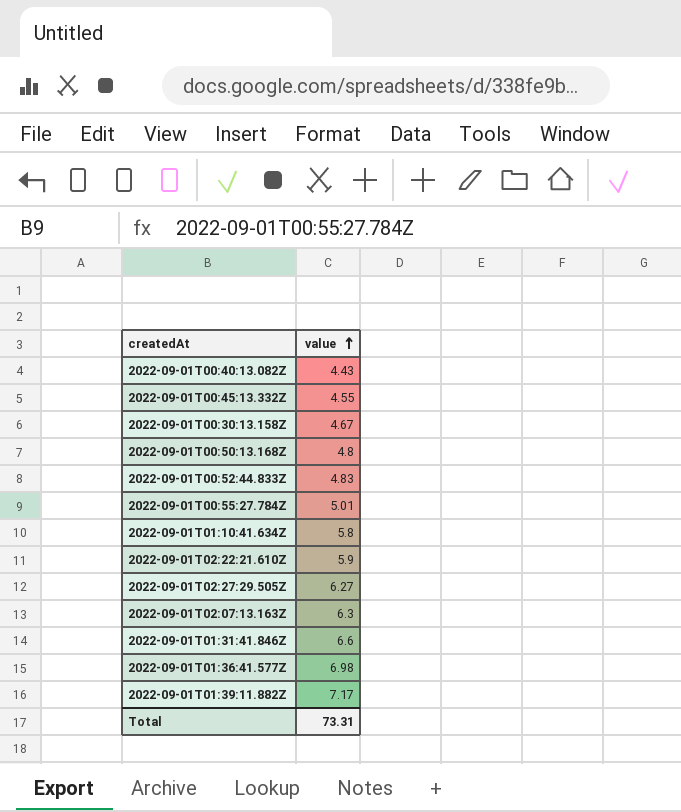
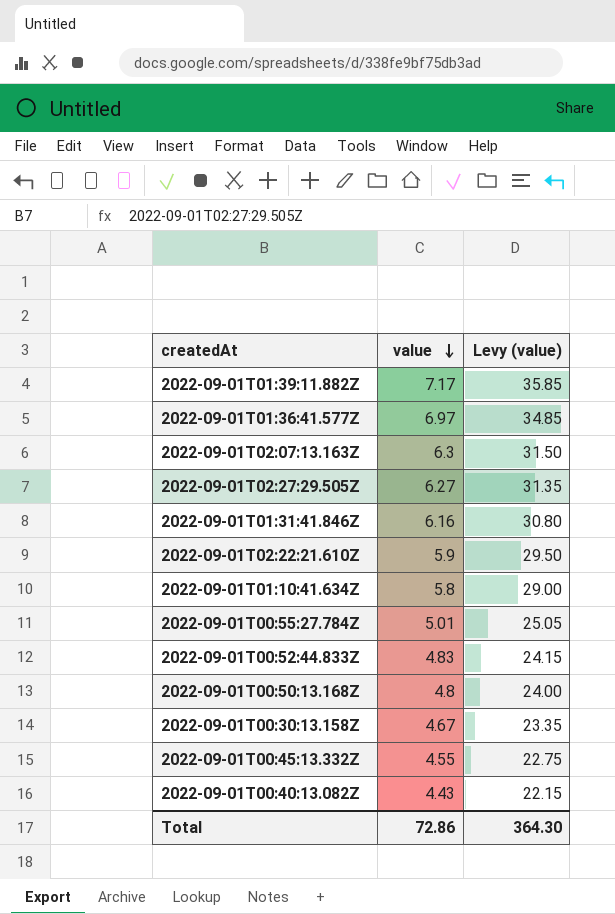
row order: value ascending -> value descending
column Levy (value) | formula: none -> [value] * 5
2022-09-01T01:36:41.577Z | value: 6.98 -> 6.97
2022-09-01T01:31:41.846Z | value: 6.6 -> 6.16
Total | value: 73.31 -> 72.86

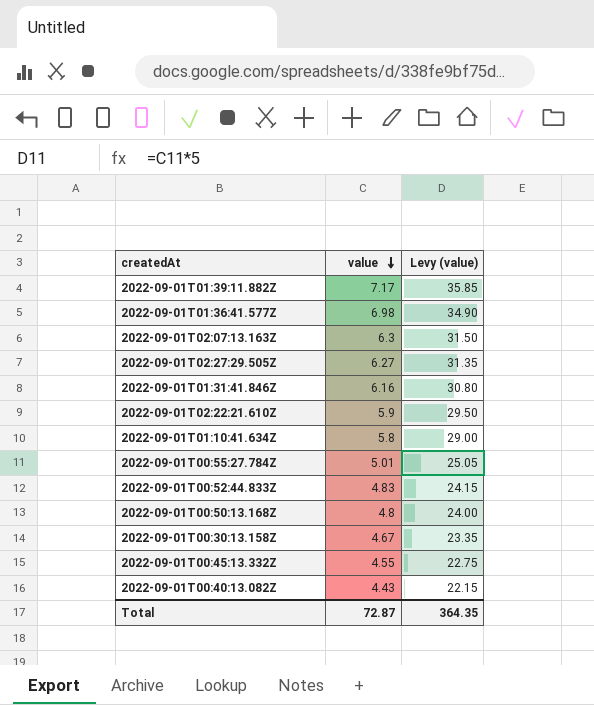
2022-09-01T01:36:41.577Z | value: 6.97 -> 6.98
2022-09-01T01:36:41.577Z | Levy (value): 34.85 -> 34.90
Total | value: 72.86 -> 72.87
Total | Levy (value): 364.30 -> 364.35

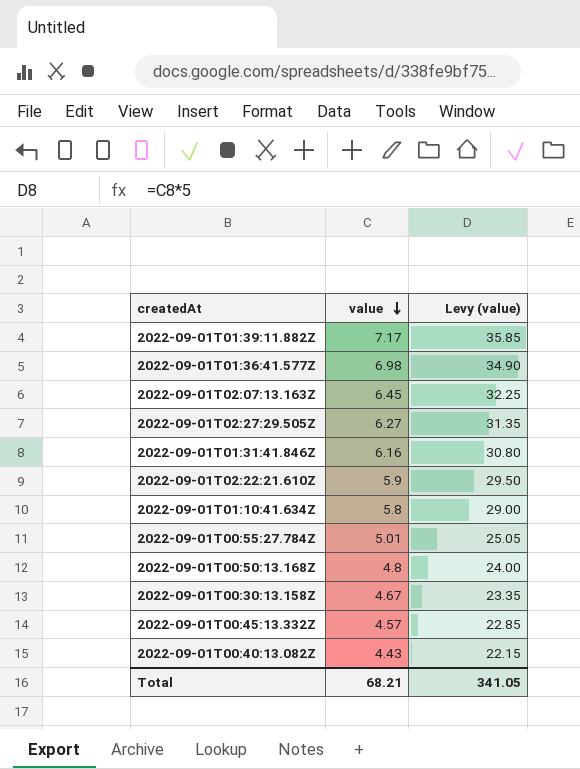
row 2022-09-01T00:52:44.833Z: 4.83 | 24.15 -> none
2022-09-01T02:07:13.163Z | value: 6.3 -> 6.45
2022-09-01T02:07:13.163Z | Levy (value): 31.50 -> 32.25
2022-09-01T00:45:13.332Z | value: 4.55 -> 4.57
2022-09-01T00:45:13.332Z | Levy (value): 22.75 -> 22.85
Total | value: 72.87 -> 68.21
Total | Levy (value): 364.35 -> 341.05

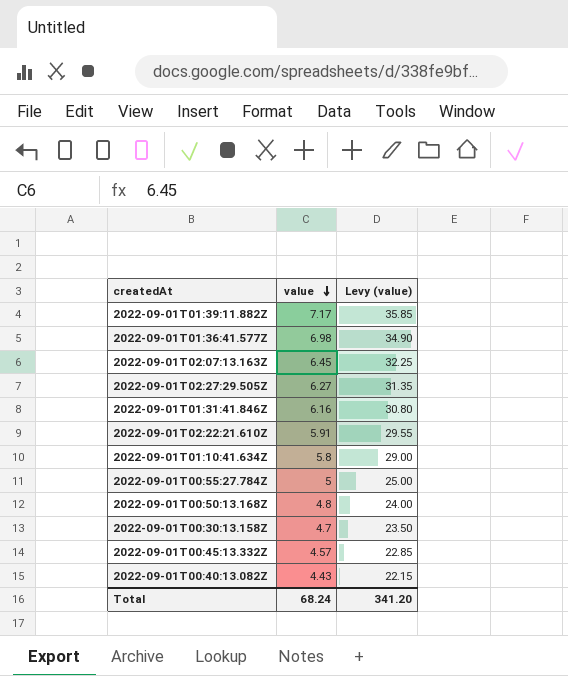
2022-09-01T02:22:21.610Z | value: 5.9 -> 5.91
2022-09-01T02:22:21.610Z | Levy (value): 29.50 -> 29.55
2022-09-01T00:55:27.784Z | value: 5.01 -> 5
2022-09-01T00:55:27.784Z | Levy (value): 25.05 -> 25.00
2022-09-01T00:30:13.158Z | value: 4.67 -> 4.7
2022-09-01T00:30:13.158Z | Levy (value): 23.35 -> 23.50
Total | value: 68.21 -> 68.24
Total | Levy (value): 341.05 -> 341.20

